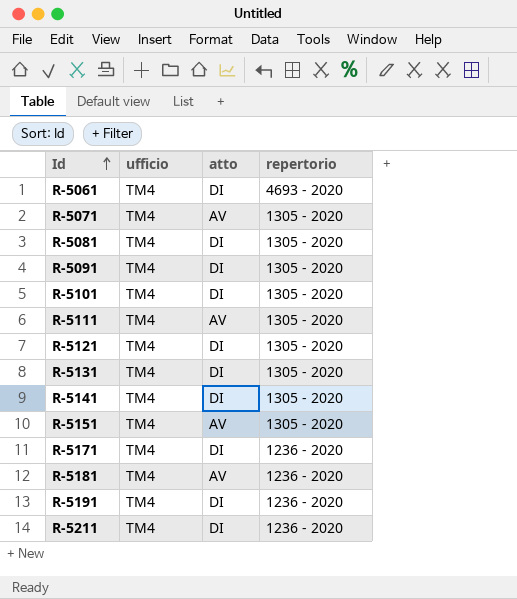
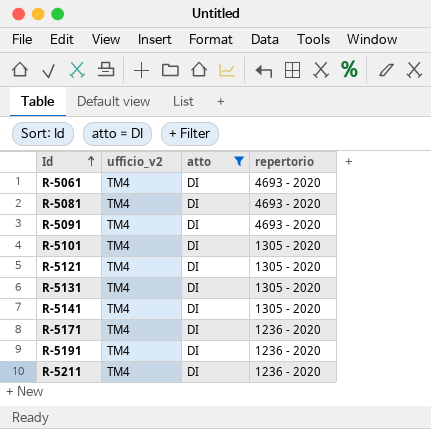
filter: none -> atto = DI
column name: ufficio -> ufficio_v2
R-5081 | repertorio: 1305 - 2020 -> 4693 - 2020
R-5091 | repertorio: 1305 - 2020 -> 4693 - 2020

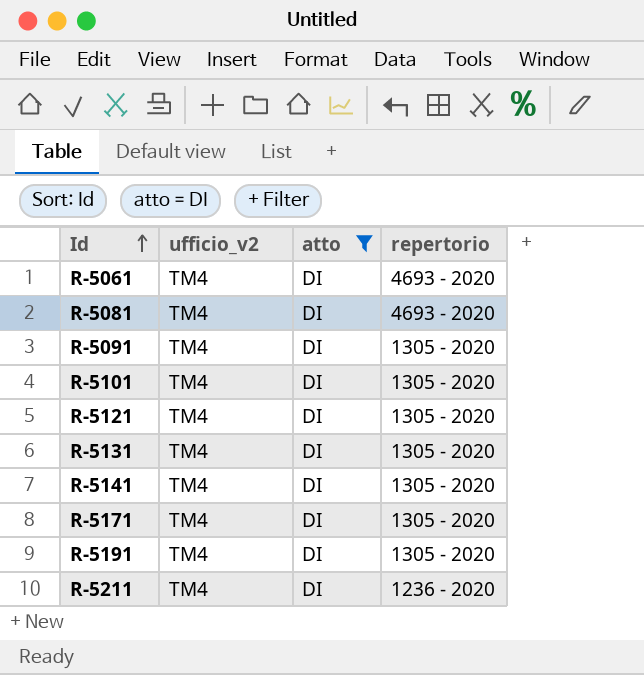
R-5091 | repertorio: 4693 - 2020 -> 1305 - 2020
R-5171 | repertorio: 1236 - 2020 -> 1305 - 2020
R-5191 | repertorio: 1236 - 2020 -> 1305 - 2020

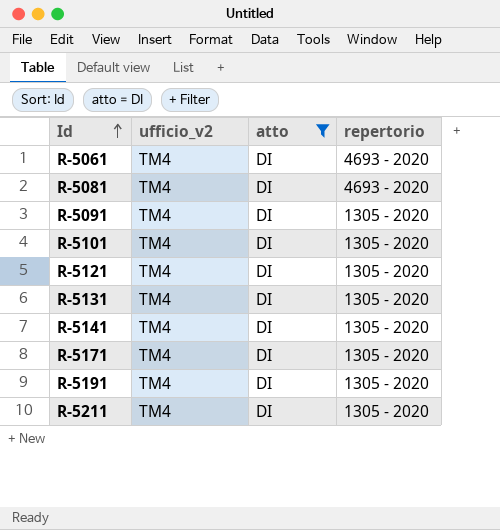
R-5211 | repertorio: 1236 - 2020 -> 1305 - 2020

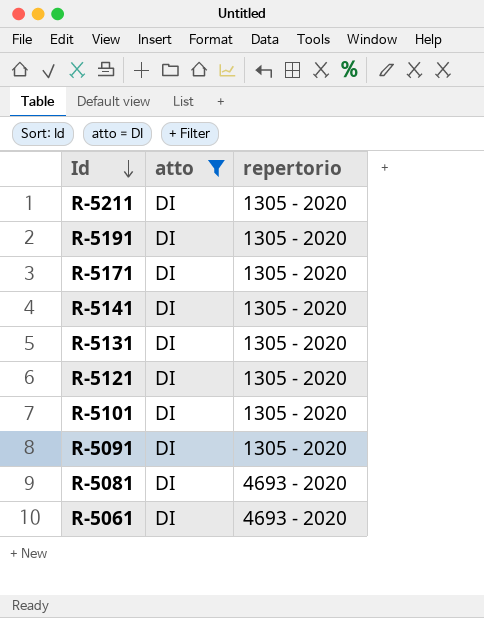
row order: Id ascending -> Id descending
column ufficio_v2 | position: 2 -> none

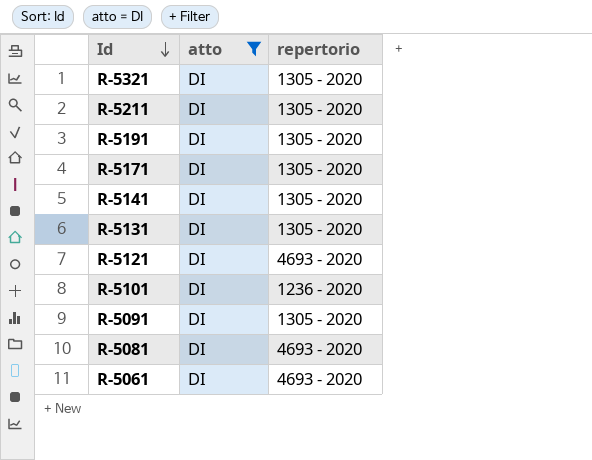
row R-5321: none -> DI | 1305 - 2020
R-5121 | repertorio: 1305 - 2020 -> 4693 - 2020
R-5101 | repertorio: 1305 - 2020 -> 1236 - 2020

